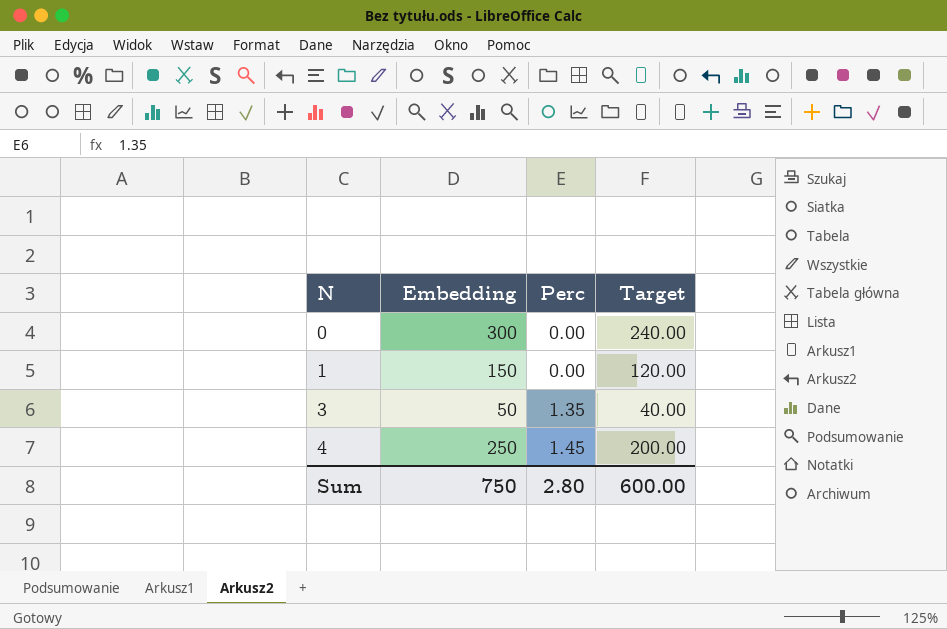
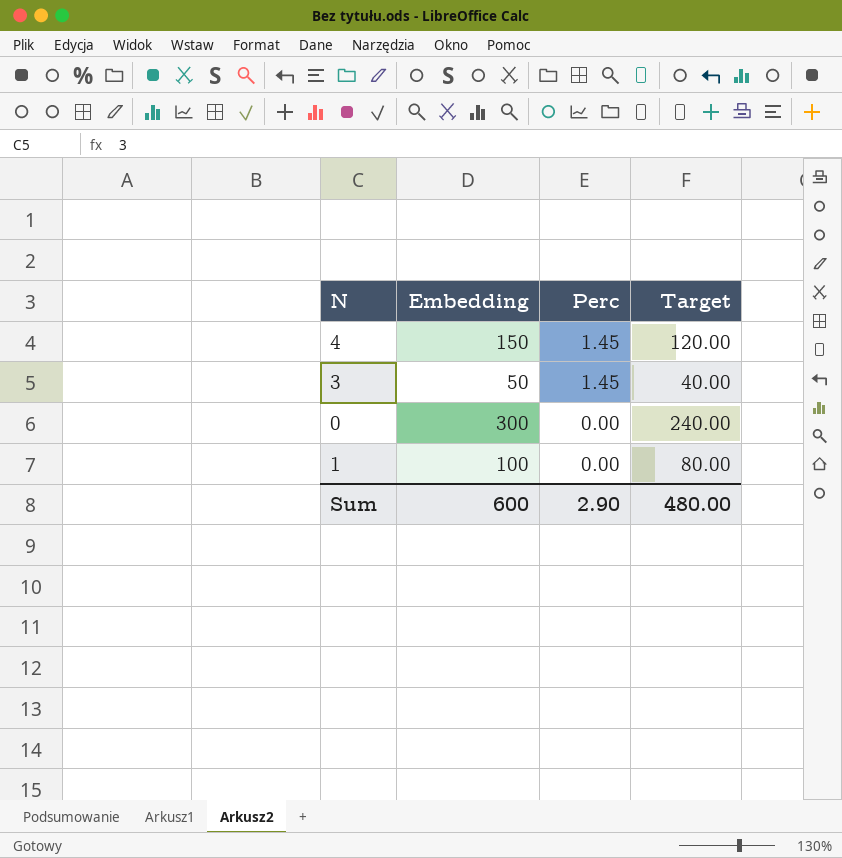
row order: N ascending -> Perc descending
4 | Embedding: 250 -> 150
4 | Target: 200.00 -> 120.00
3 | Perc: 1.35 -> 1.45
1 | Embedding: 150 -> 100
1 | Target: 120.00 -> 80.00
Sum | Embedding: 750 -> 600
Sum | Perc: 2.80 -> 2.90
Sum | Target: 600.00 -> 480.00

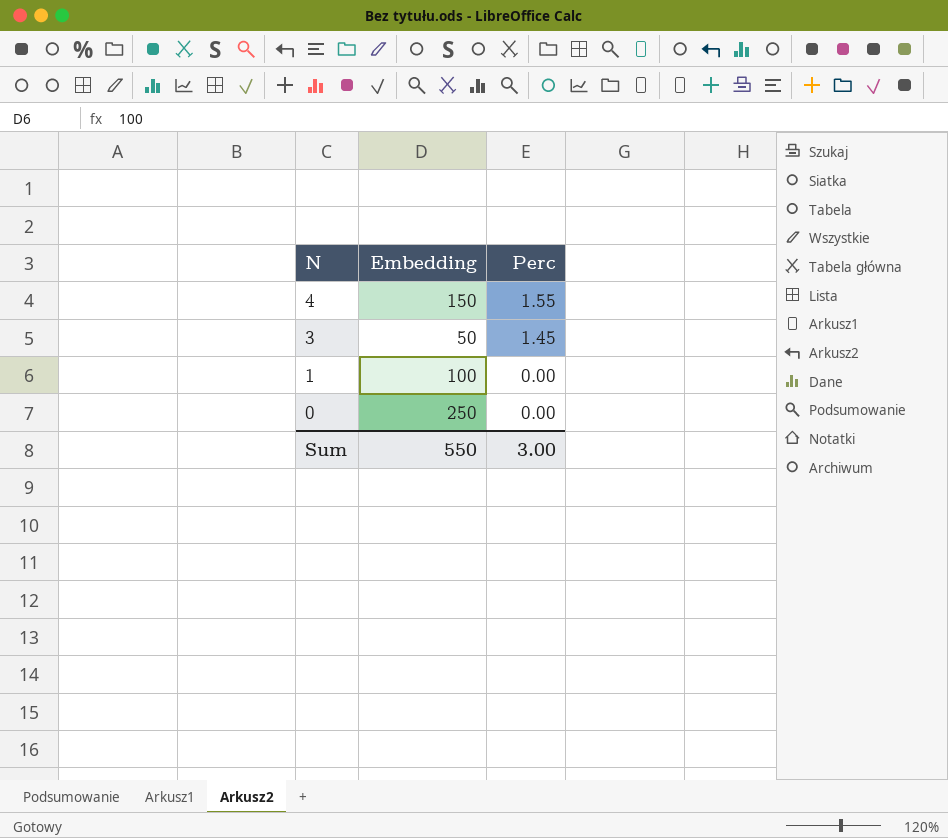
row order: Perc descending -> N descending
column Target | formula: [Embedding] * 0.8 -> none
4 | Perc: 1.45 -> 1.55
0 | Embedding: 300 -> 250
Sum | Embedding: 600 -> 550
Sum | Perc: 2.90 -> 3.00

